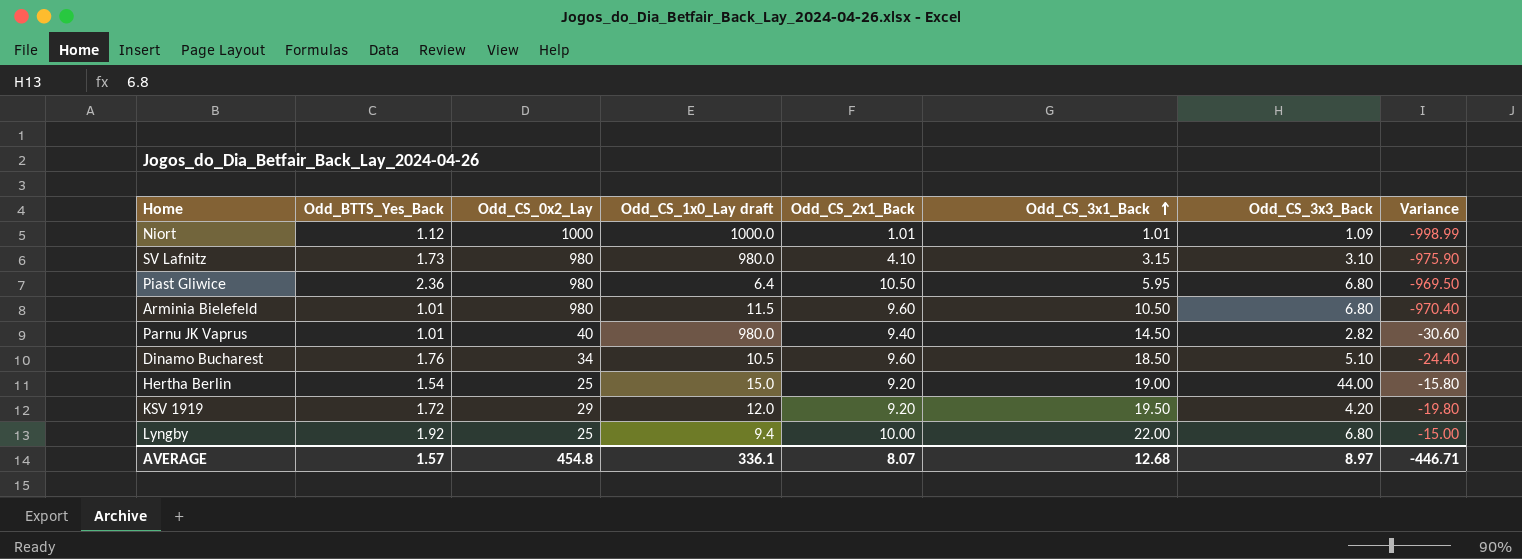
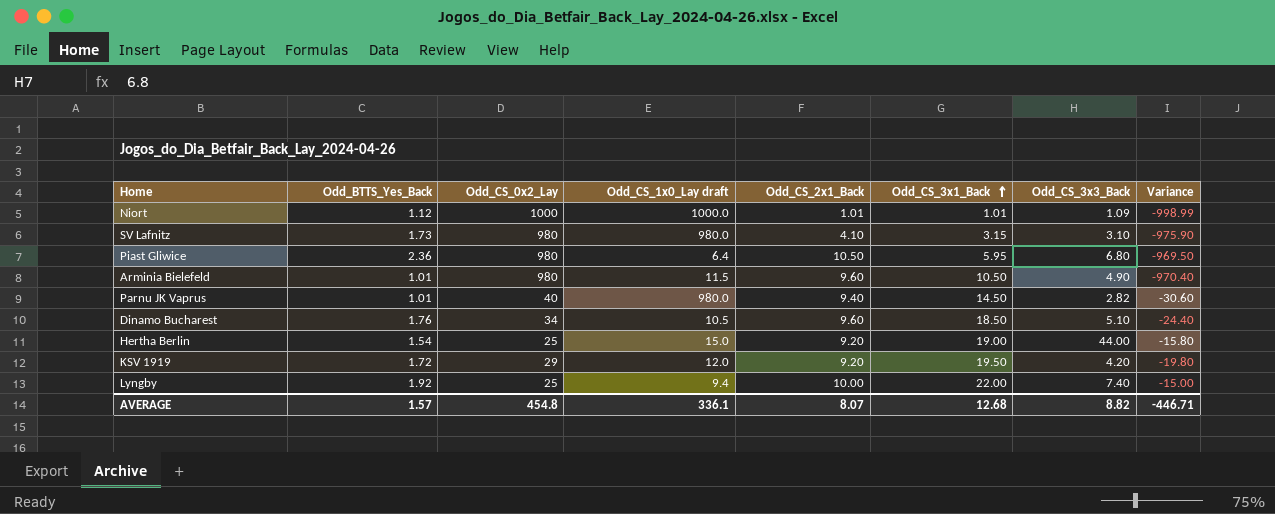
Arminia Bielefeld | Odd_CS_3x3_Back: 6.80 -> 4.90
Lyngby | Odd_CS_3x3_Back: 6.80 -> 7.40
AVERAGE | Odd_CS_3x3_Back: 8.97 -> 8.82

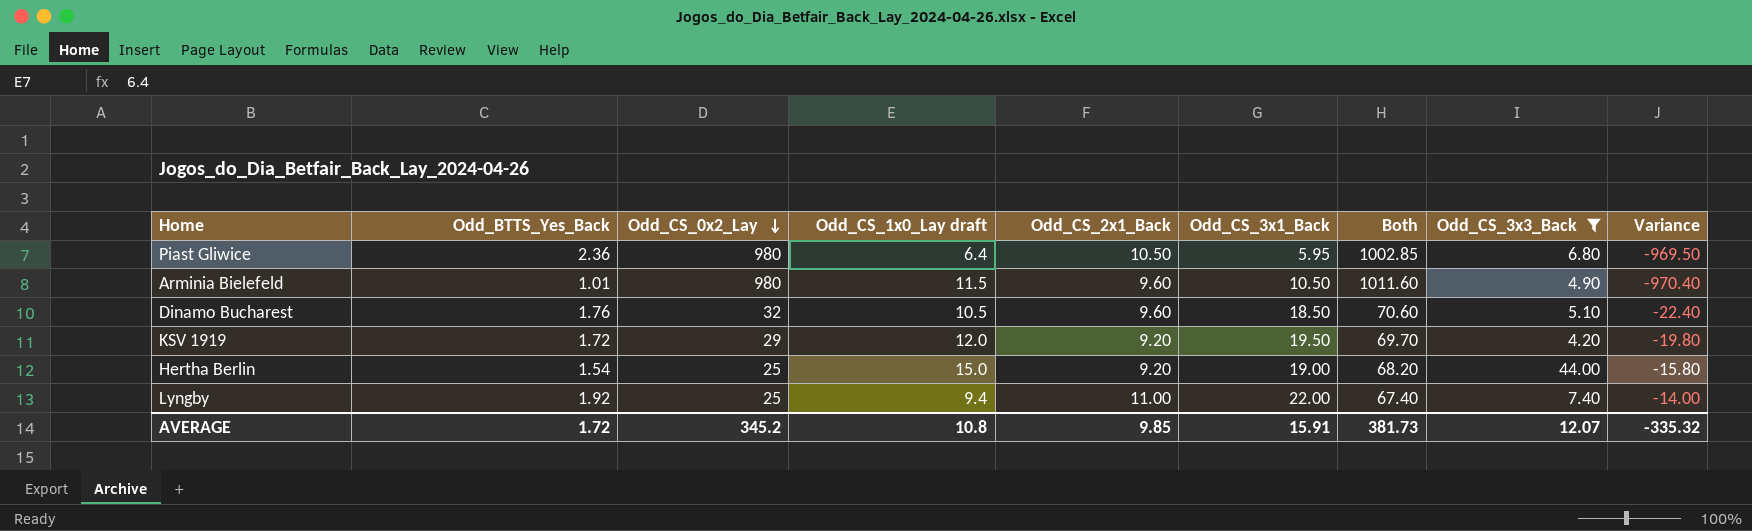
filter: none -> Odd_CS_3x3_Back >= 4.20
row order: Odd_CS_3x1_Back ascending -> Odd_CS_0x2_Lay descending
column Both | formula: none -> [Odd_CS_0x2_Lay] + [Odd_CS_1x0_Lay draft] + [Odd_CS_2x1_Back] + [Odd_CS_3x1_Back]
Dinamo Bucharest | Odd_CS_0x2_Lay: 34 -> 32
Dinamo Bucharest | Variance: -24.40 -> -22.40
Lyngby | Odd_CS_2x1_Back: 10.00 -> 11.00
Lyngby | Variance: -15.00 -> -14.00
AVERAGE | Odd_BTTS_Yes_Back: 1.57 -> 1.72
AVERAGE | Odd_CS_0x2_Lay: 454.8 -> 345.2
AVERAGE | Odd_CS_1x0_Lay draft: 336.1 -> 10.8
AVERAGE | Odd_CS_2x1_Back: 8.07 -> 9.85
AVERAGE | Odd_CS_3x1_Back: 12.68 -> 15.91
AVERAGE | Odd_CS_3x3_Back: 8.82 -> 12.07
AVERAGE | Variance: -446.71 -> -335.32

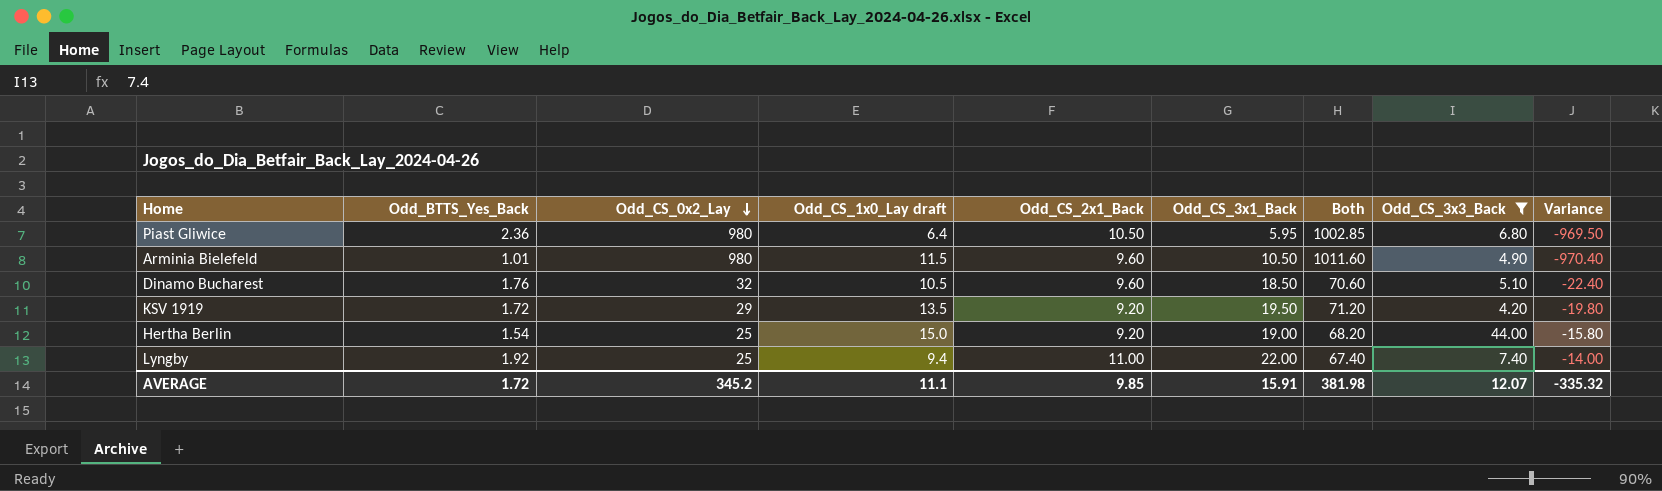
KSV 1919 | Odd_CS_1x0_Lay draft: 12.0 -> 13.5
KSV 1919 | Both: 69.70 -> 71.20
AVERAGE | Odd_CS_1x0_Lay draft: 10.8 -> 11.1
AVERAGE | Both: 381.73 -> 381.98

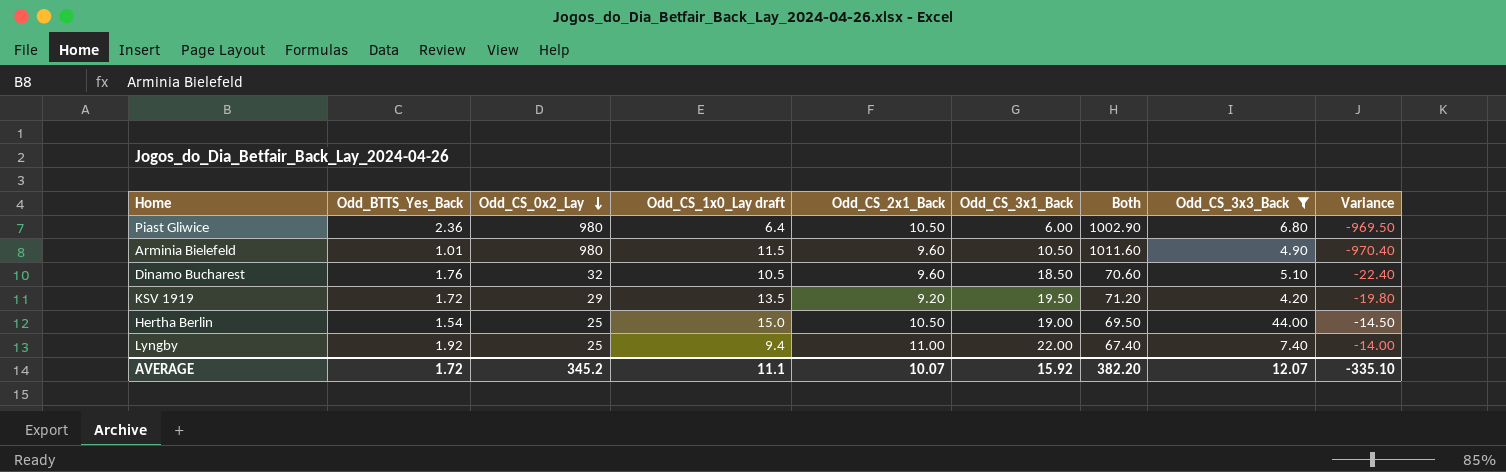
Piast Gliwice | Odd_CS_3x1_Back: 5.95 -> 6.00
Piast Gliwice | Both: 1002.85 -> 1002.90
Hertha Berlin | Odd_CS_2x1_Back: 9.20 -> 10.50
Hertha Berlin | Both: 68.20 -> 69.50
Hertha Berlin | Variance: -15.80 -> -14.50
AVERAGE | Odd_CS_2x1_Back: 9.85 -> 10.07
AVERAGE | Odd_CS_3x1_Back: 15.91 -> 15.92
AVERAGE | Both: 381.98 -> 382.20
AVERAGE | Variance: -335.32 -> -335.10

